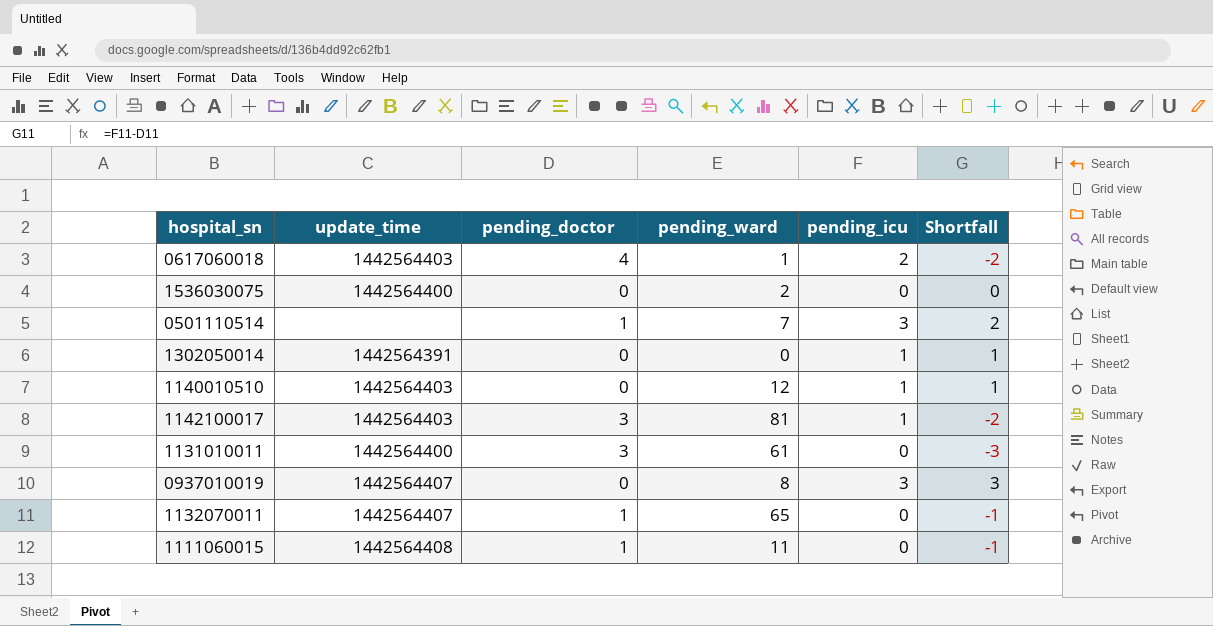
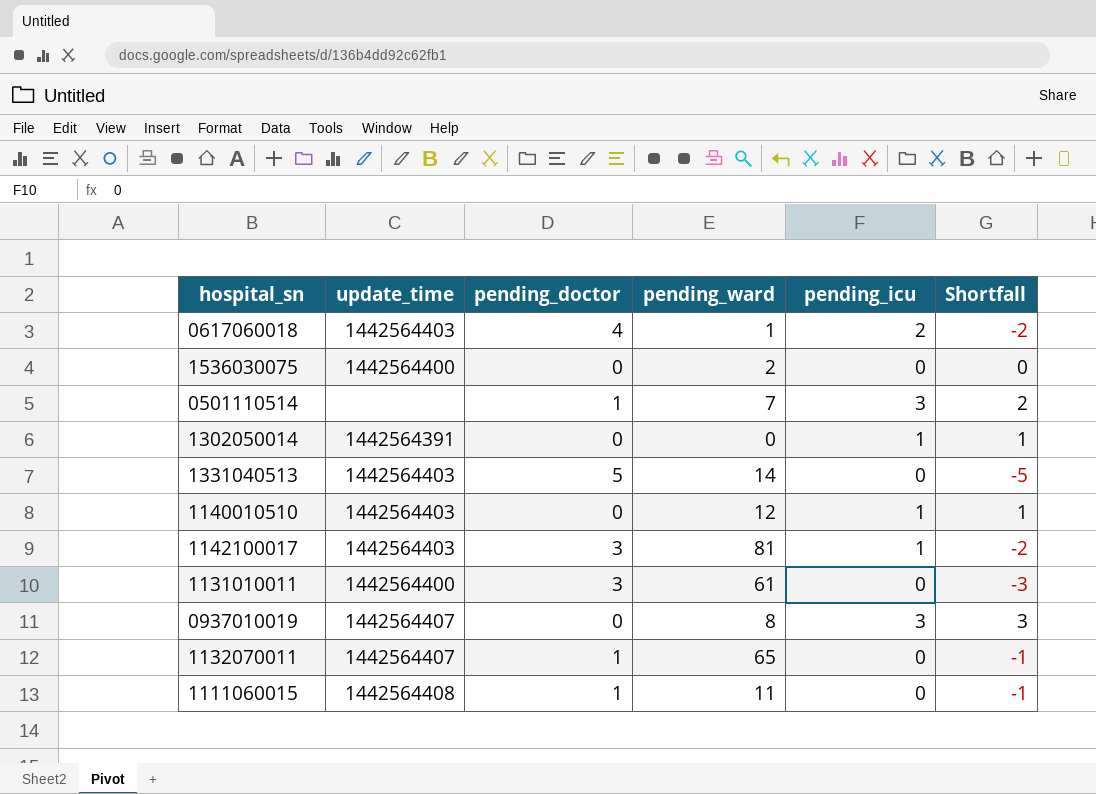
row 1331040513: none -> 1442564403 | 5 | 14 | 0 | -5

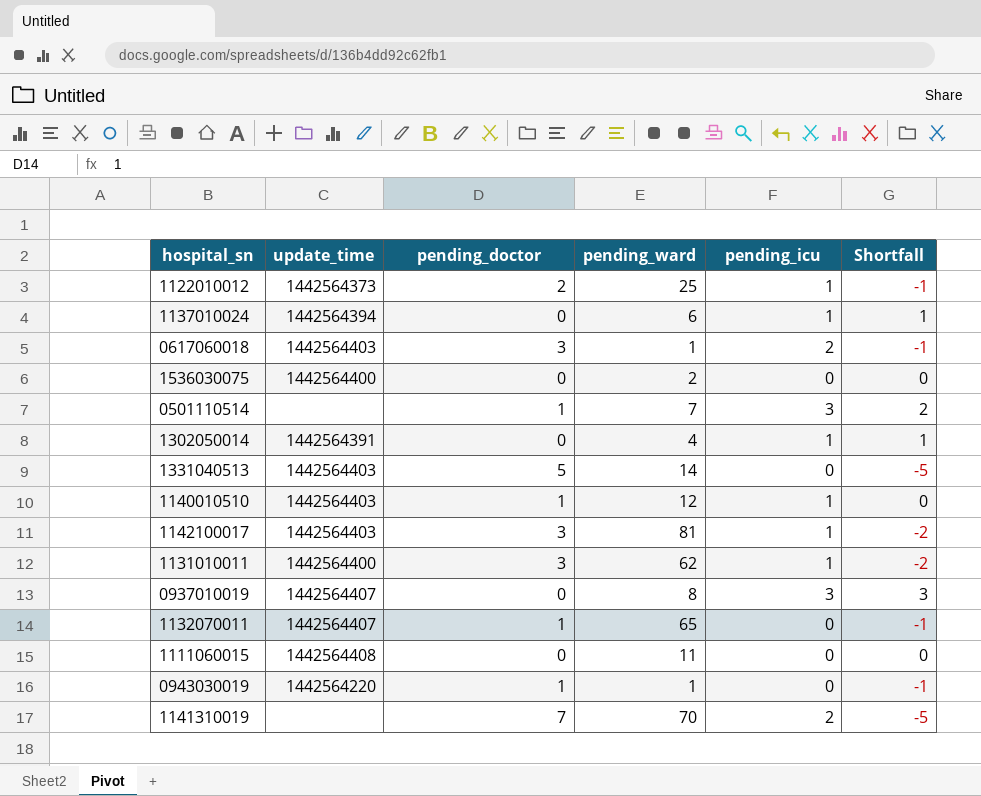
row 1122010012: none -> 1442564373 | 2 | 25 | 1 | -1
row 1137010024: none -> 1442564394 | 0 | 6 | 1 | 1
0617060018 | pending_doctor: 4 -> 3
0617060018 | Shortfall: -2 -> -1
1302050014 | pending_ward: 0 -> 4
1140010510 | pending_doctor: 0 -> 1
1140010510 | Shortfall: 1 -> 0
1131010011 | pending_ward: 61 -> 62
1131010011 | pending_icu: 0 -> 1
1131010011 | Shortfall: -3 -> -2
1111060015 | pending_doctor: 1 -> 0
1111060015 | Shortfall: -1 -> 0
row 0943030019: none -> 1442564220 | 1 | 1 | 0 | -1
row 1141310019: none -> none | 7 | 70 | 2 | -5

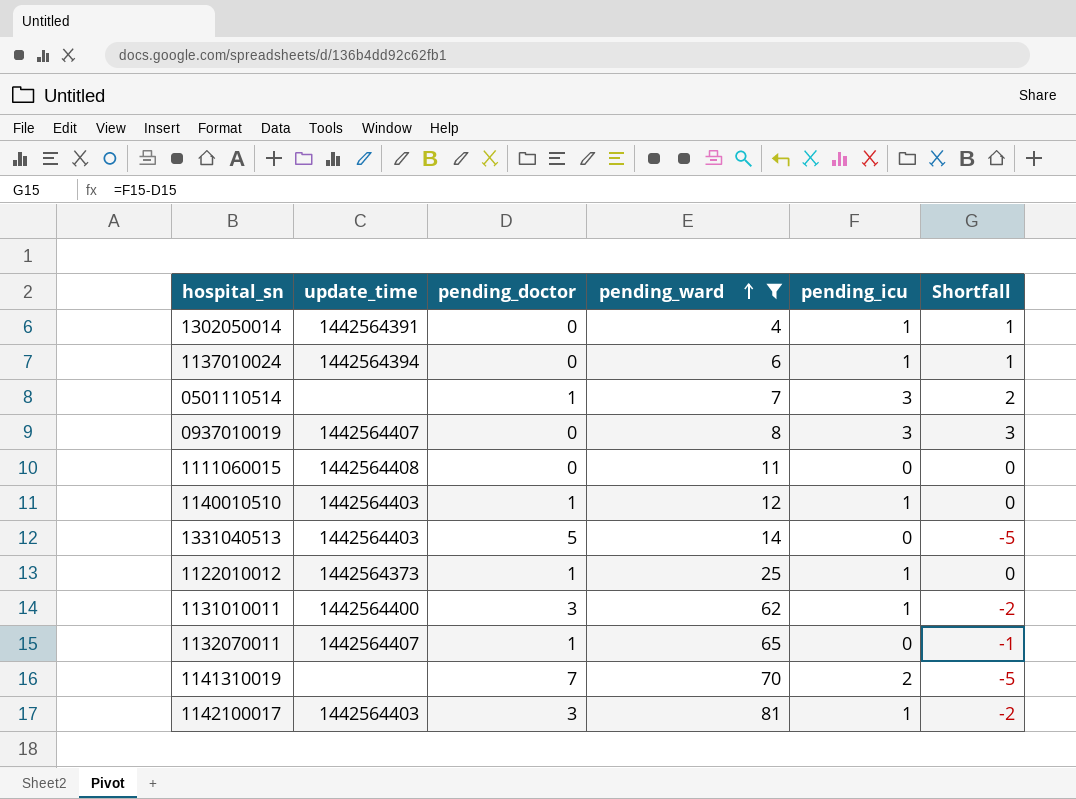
filter: none -> pending_ward >= 4
row order: none -> pending_ward ascending
1122010012 | pending_doctor: 2 -> 1
1122010012 | Shortfall: -1 -> 0

